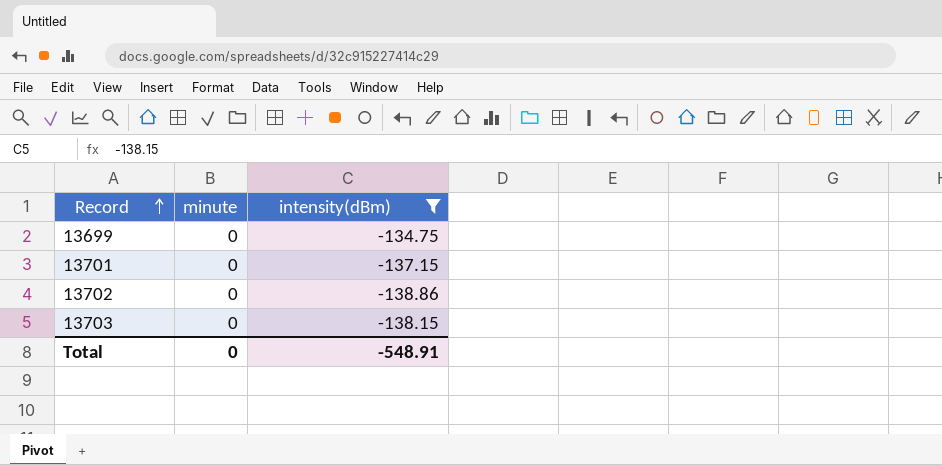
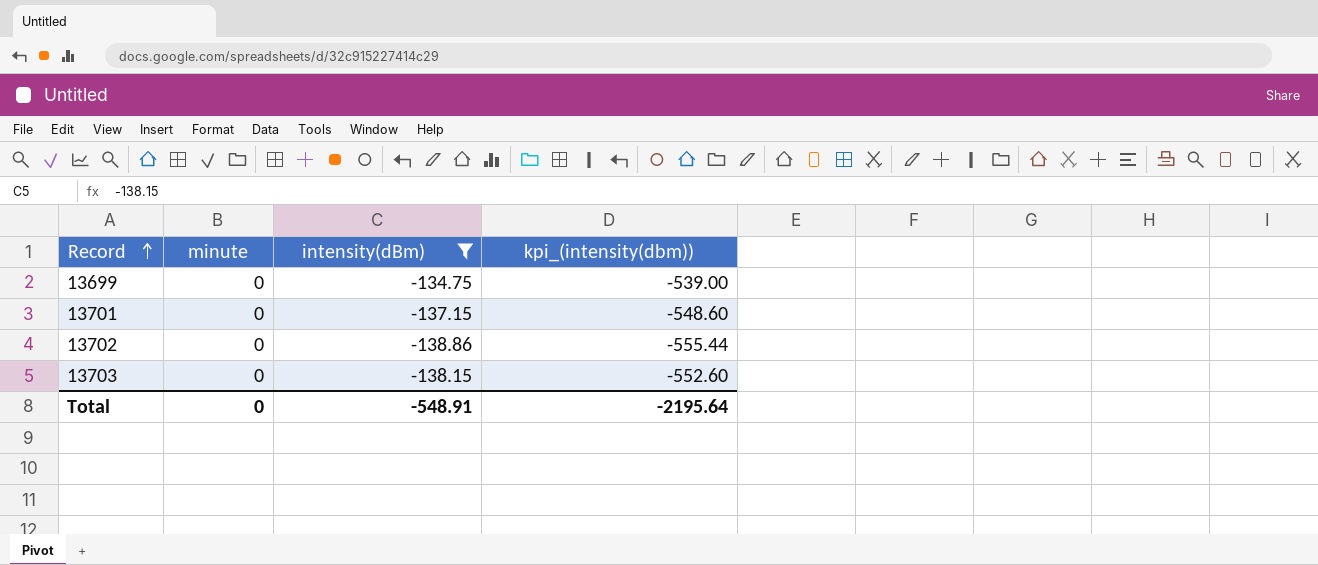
column kpi_(intensity(dbm)) | formula: none -> [intensity(dBm)] * 4

